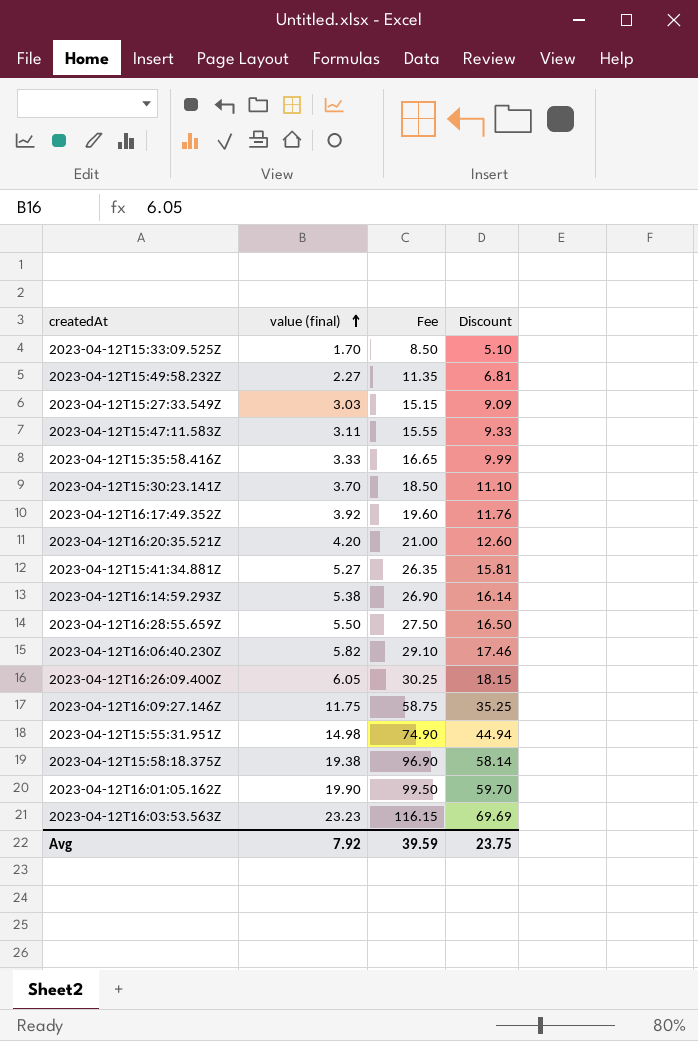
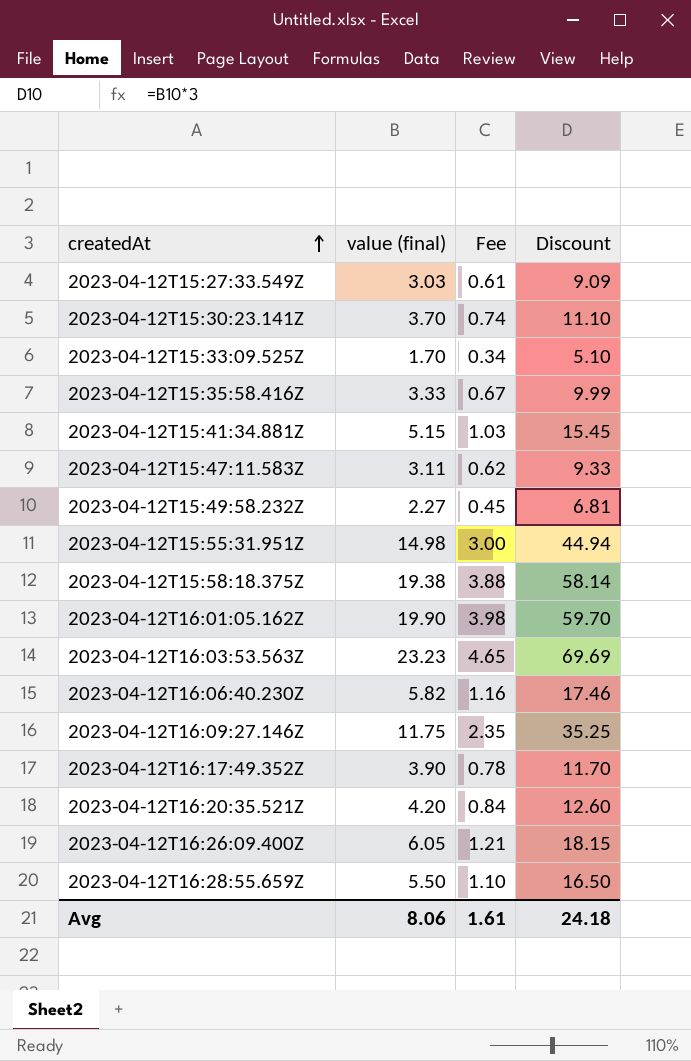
row order: value (final) ascending -> createdAt ascending
column Fee | formula: [value (final)] * 5 -> [value (final)] * 0.2
row 2023-04-12T16:14:59.293Z: 5.38 | 26.90 | 16.14 -> none
2023-04-12T15:41:34.881Z | value (final): 5.27 -> 5.15
2023-04-12T15:41:34.881Z | Discount: 15.81 -> 15.45
2023-04-12T16:17:49.352Z | value (final): 3.92 -> 3.90
2023-04-12T16:17:49.352Z | Discount: 11.76 -> 11.70
Avg | value (final): 7.92 -> 8.06
Avg | Fee: 39.59 -> 1.61
Avg | Discount: 23.75 -> 24.18

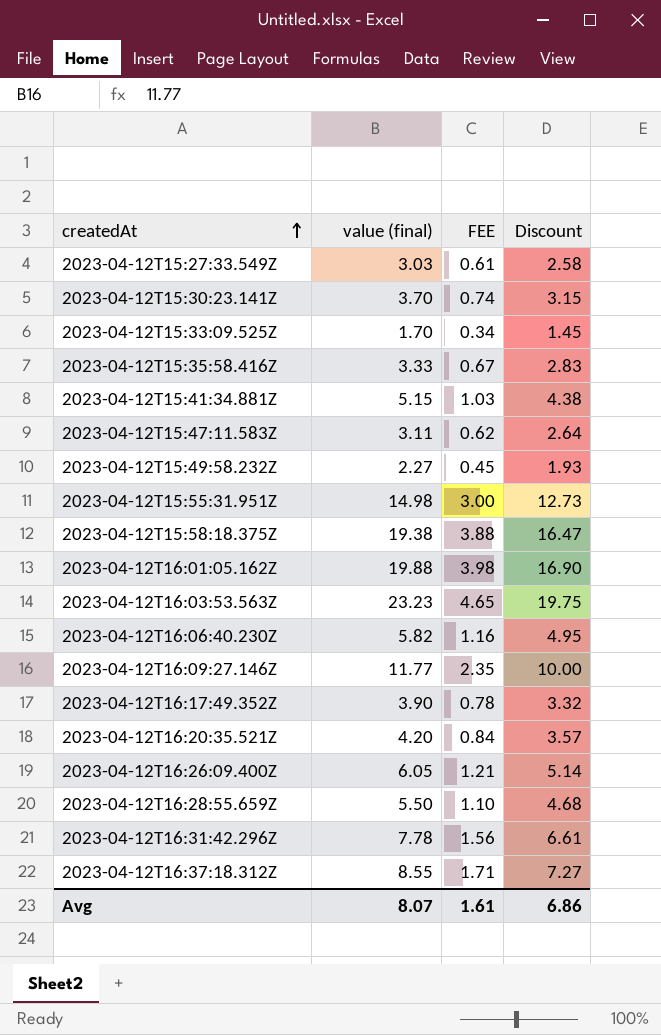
column name: Fee -> FEE
column Discount | formula: [value (final)] * 3 -> [value (final)] * 0.85
2023-04-12T16:01:05.162Z | value (final): 19.90 -> 19.88
2023-04-12T16:09:27.146Z | value (final): 11.75 -> 11.77
row 2023-04-12T16:31:42.296Z: none -> 7.78 | 1.56 | 6.61
row 2023-04-12T16:37:18.312Z: none -> 8.55 | 1.71 | 7.27
Avg | value (final): 8.06 -> 8.07
Avg | Discount: 24.18 -> 6.86

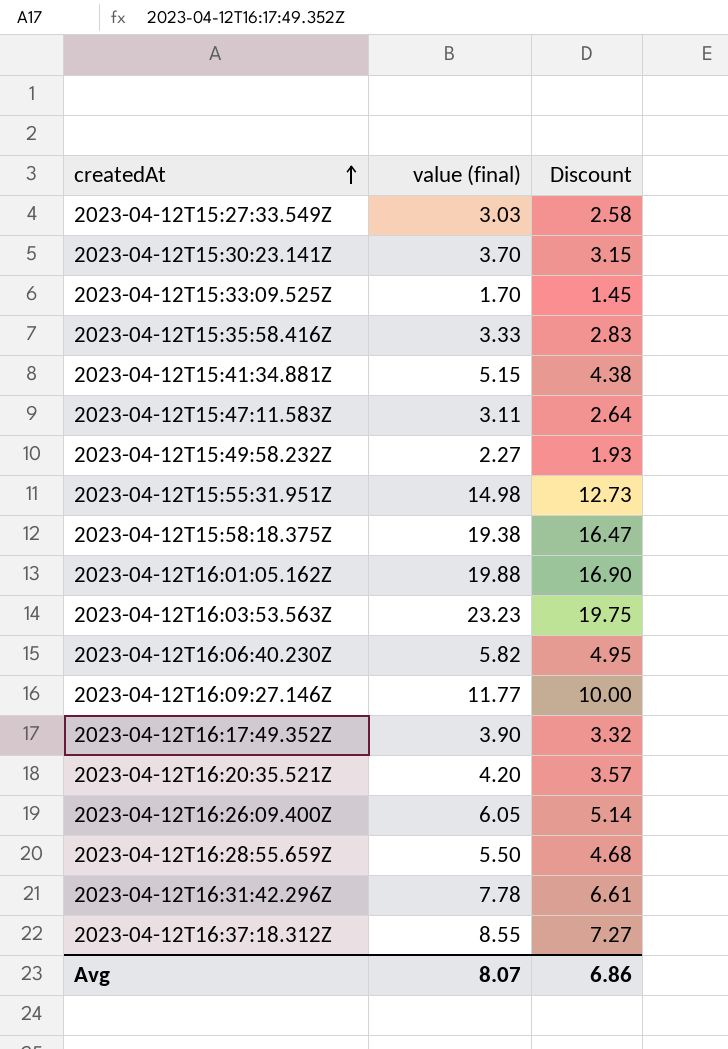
column FEE | formula: [value (final)] * 0.2 -> none

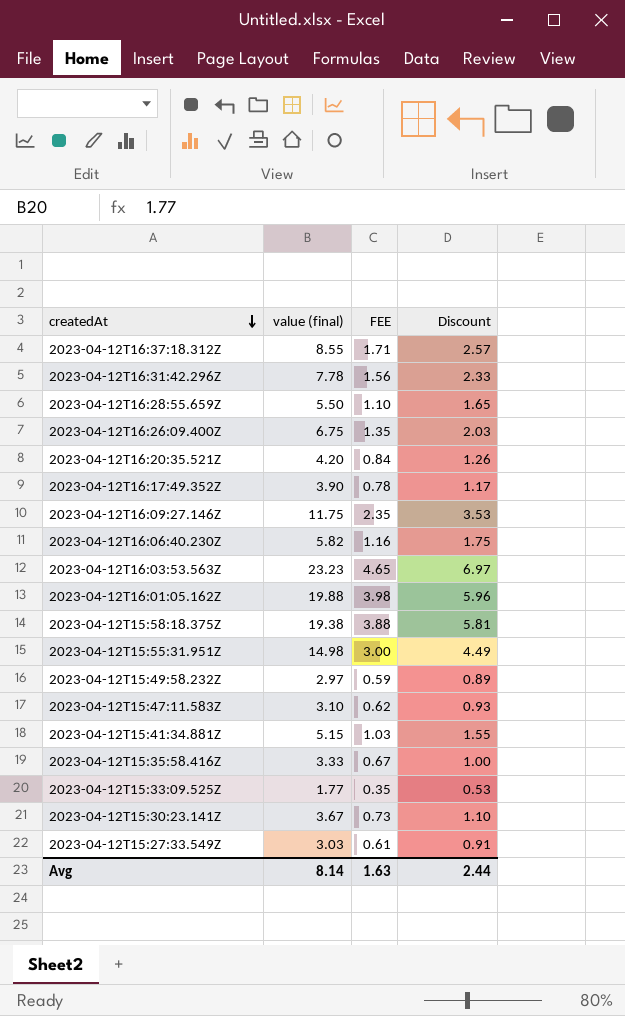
row order: createdAt ascending -> createdAt descending
column FEE | formula: none -> [value (final)] * 0.2
column Discount | formula: [value (final)] * 0.85 -> [value (final)] * 0.3
2023-04-12T16:26:09.400Z | value (final): 6.05 -> 6.75
2023-04-12T16:09:27.146Z | value (final): 11.77 -> 11.75
2023-04-12T15:49:58.232Z | value (final): 2.27 -> 2.97
2023-04-12T15:47:11.583Z | value (final): 3.11 -> 3.10
2023-04-12T15:33:09.525Z | value (final): 1.70 -> 1.77
2023-04-12T15:30:23.141Z | value (final): 3.70 -> 3.67
Avg | value (final): 8.07 -> 8.14
Avg | Discount: 6.86 -> 2.44

